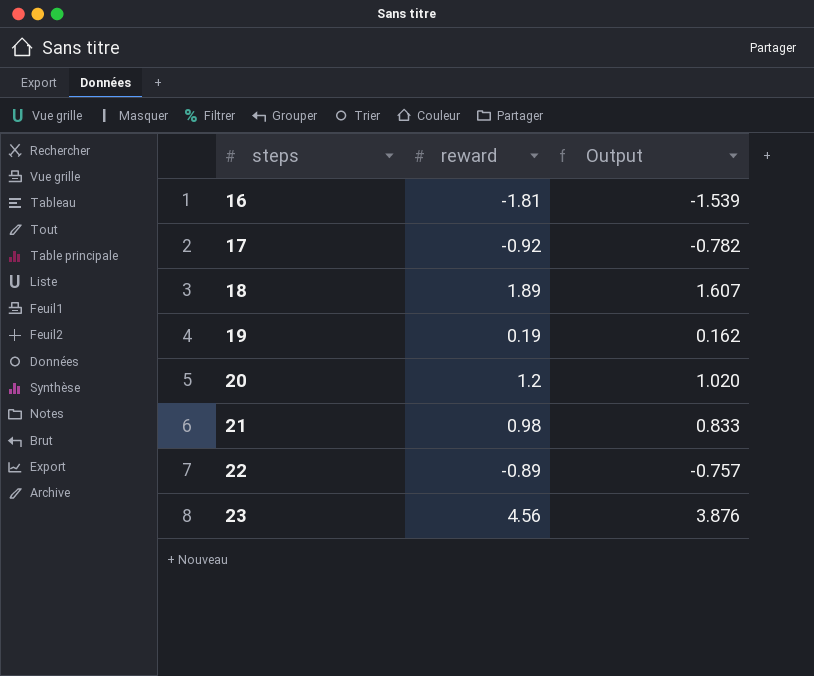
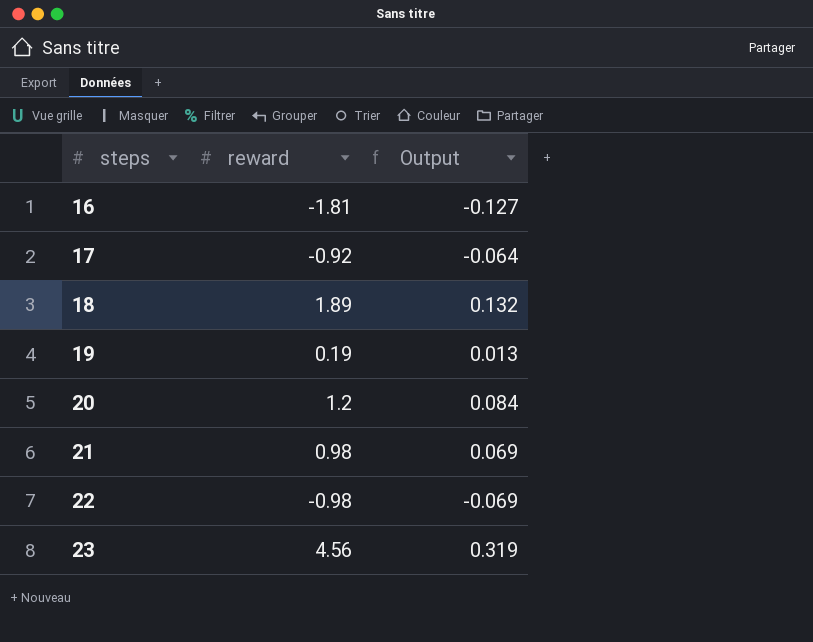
column Output | formula: [reward] * 0.85 -> [reward] * 0.07
22 | reward: -0.89 -> -0.98

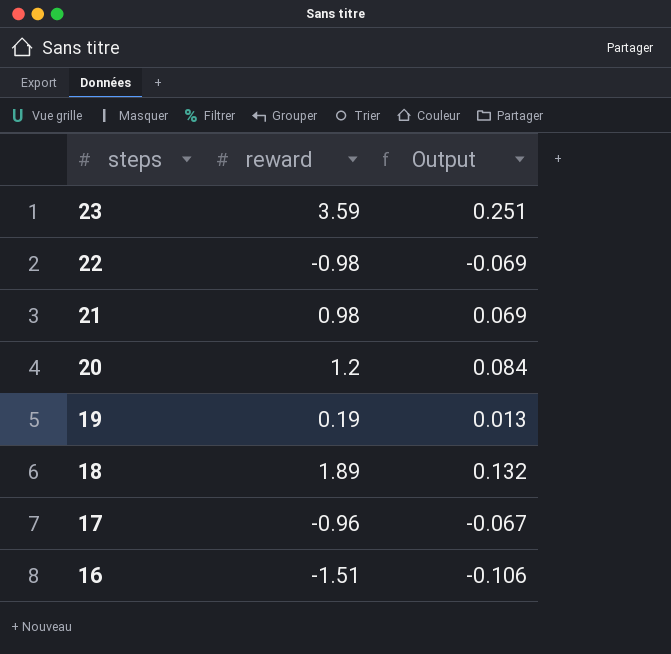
row order: steps ascending -> steps descending
23 | reward: 4.56 -> 3.59
23 | Output: 0.319 -> 0.251
17 | reward: -0.92 -> -0.96
17 | Output: -0.064 -> -0.067
16 | reward: -1.81 -> -1.51
16 | Output: -0.127 -> -0.106

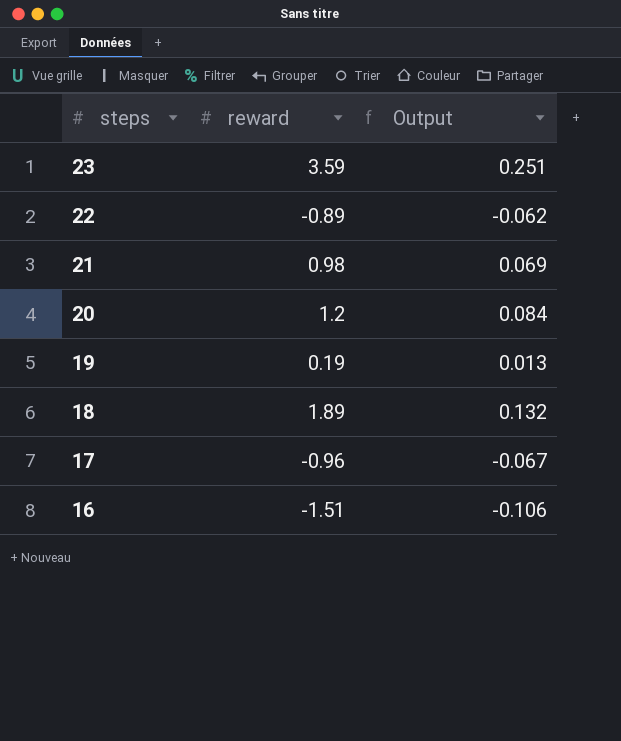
22 | reward: -0.98 -> -0.89
22 | Output: -0.069 -> -0.062

